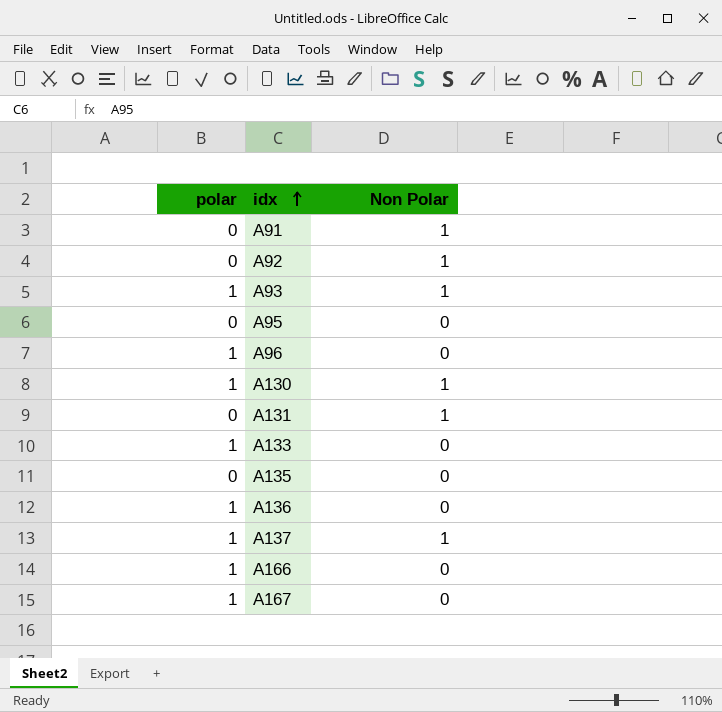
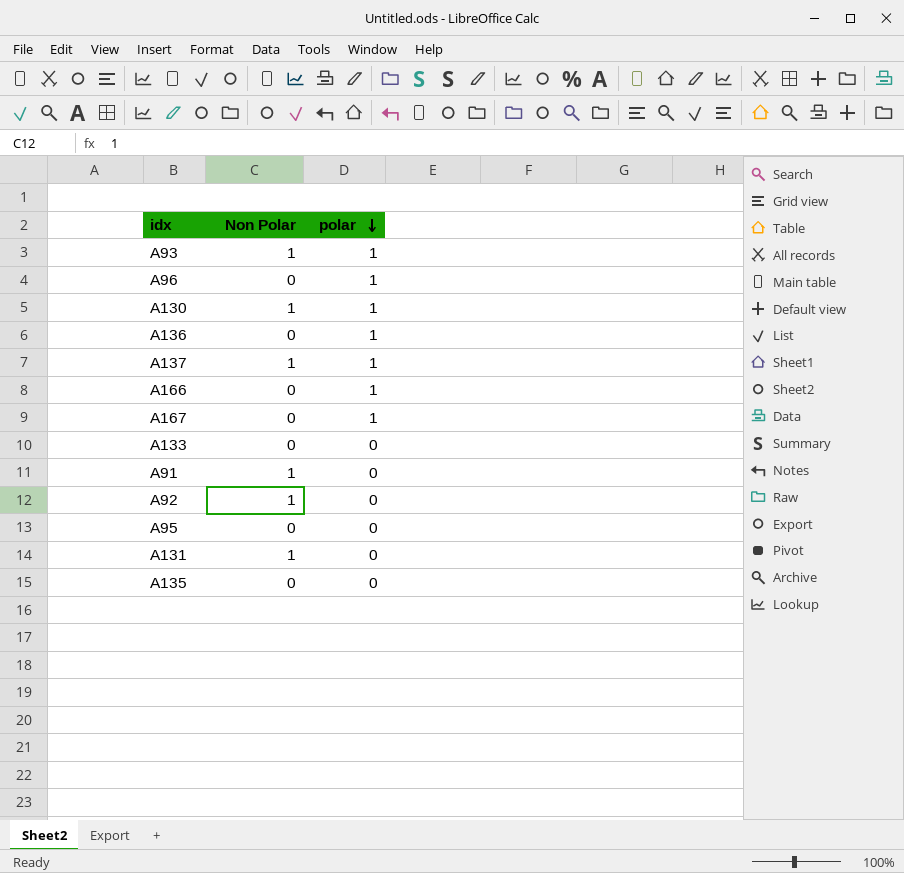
row order: idx ascending -> polar descending
column polar | position: 1 -> 3
A133 | polar: 1 -> 0

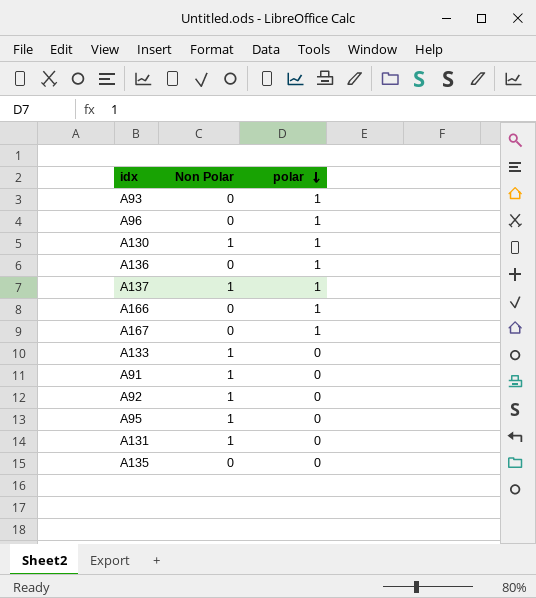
A93 | Non Polar: 1 -> 0
A133 | Non Polar: 0 -> 1
A95 | Non Polar: 0 -> 1

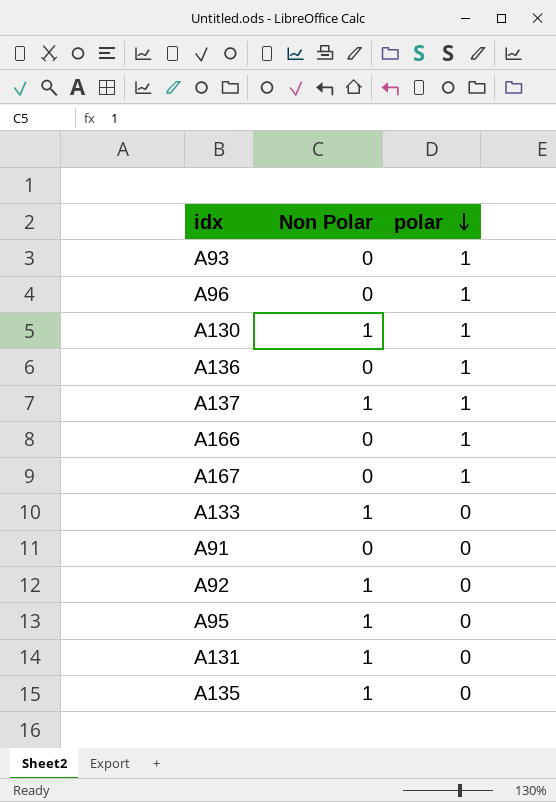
A91 | Non Polar: 1 -> 0
A135 | Non Polar: 0 -> 1

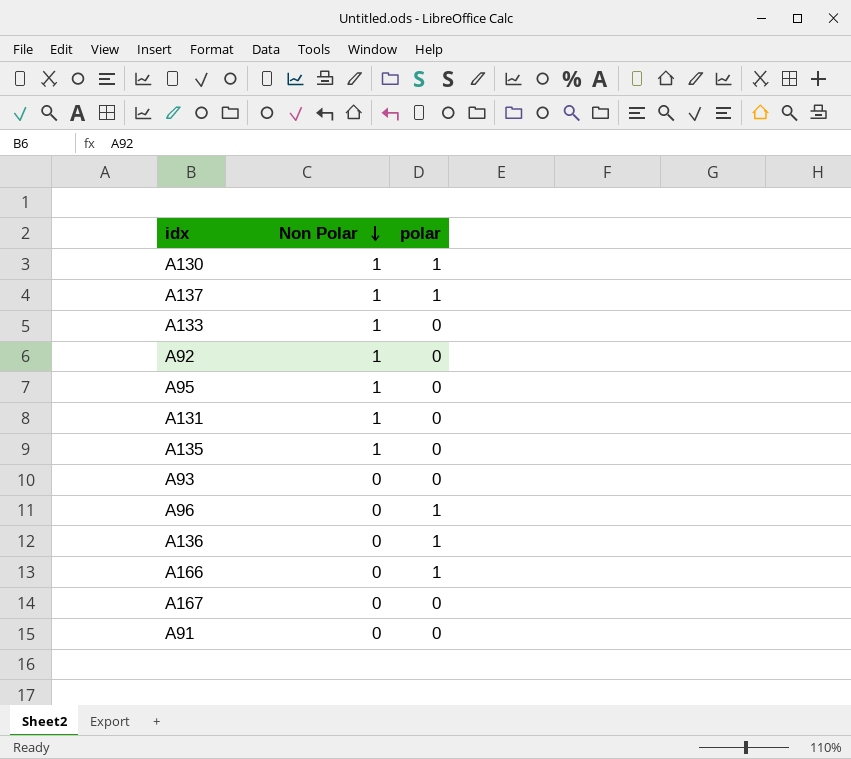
row order: polar descending -> Non Polar descending
A93 | polar: 1 -> 0
A167 | polar: 1 -> 0

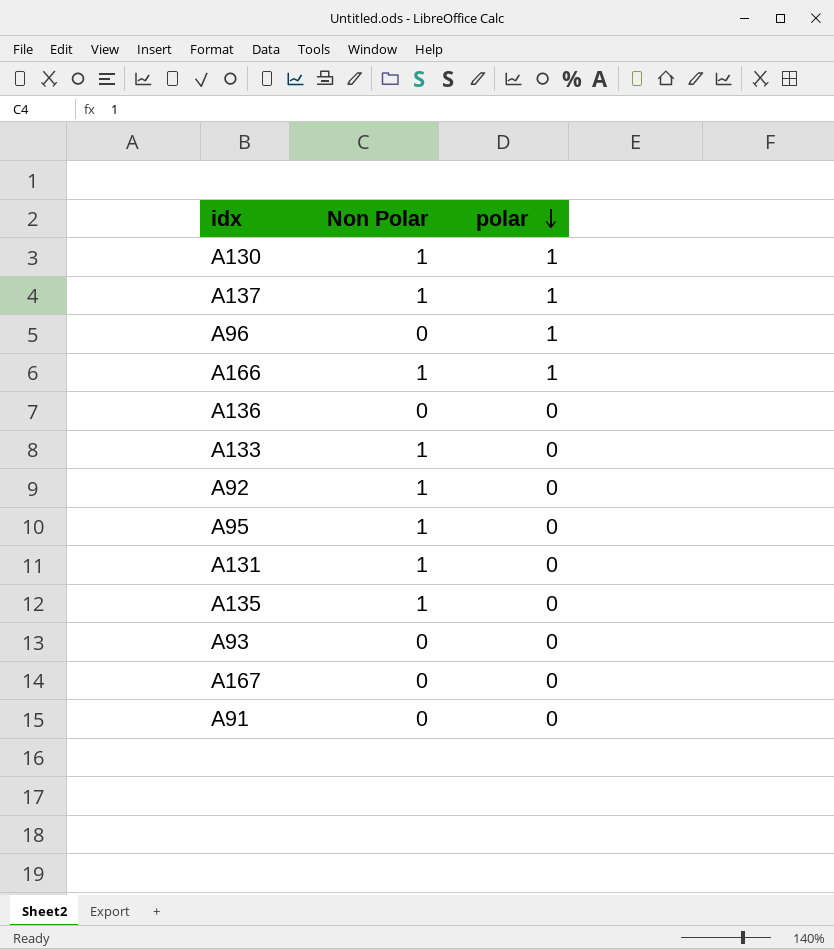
row order: Non Polar descending -> polar descending
A166 | Non Polar: 0 -> 1
A136 | polar: 1 -> 0

